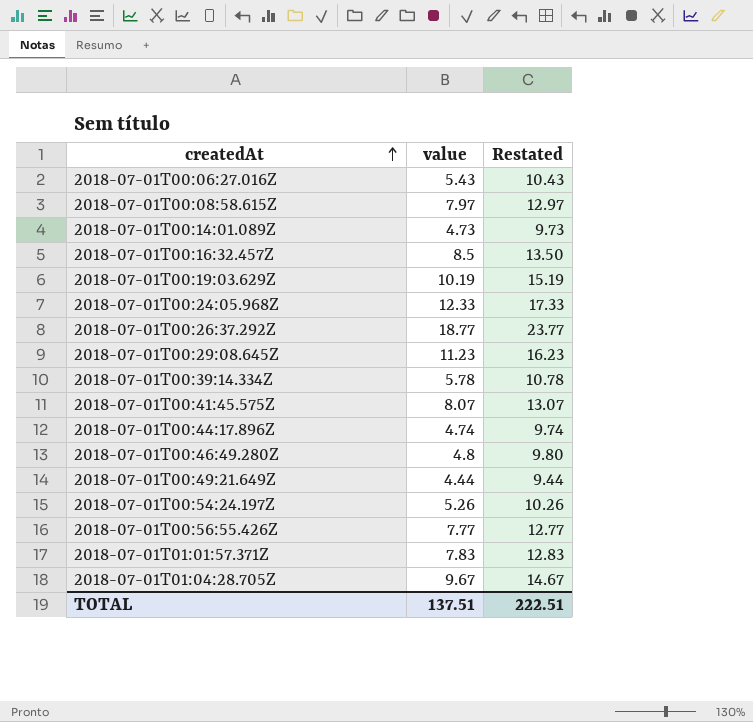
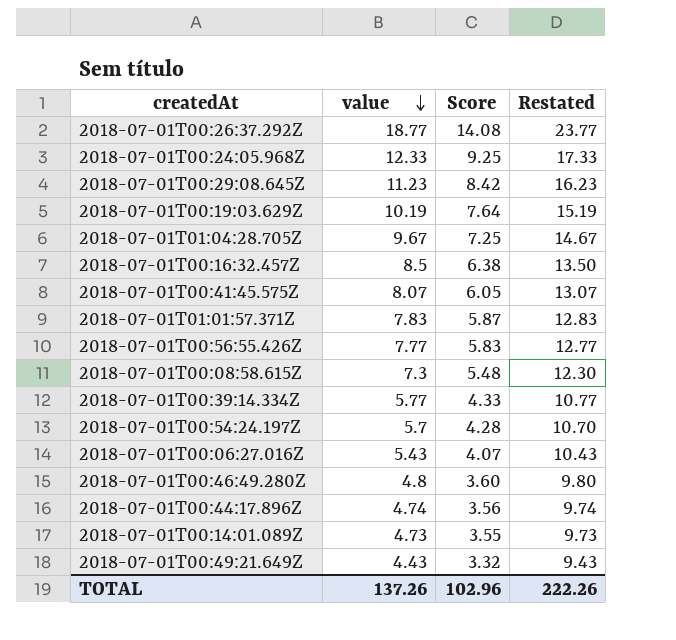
row order: createdAt ascending -> value descending
column Score | formula: none -> [value] * 0.75
2018-07-01T00:08:58.615Z | value: 7.97 -> 7.3
2018-07-01T00:08:58.615Z | Restated: 12.97 -> 12.30
2018-07-01T00:39:14.334Z | value: 5.78 -> 5.77
2018-07-01T00:39:14.334Z | Restated: 10.78 -> 10.77
2018-07-01T00:54:24.197Z | value: 5.26 -> 5.7
2018-07-01T00:54:24.197Z | Restated: 10.26 -> 10.70
2018-07-01T00:49:21.649Z | value: 4.44 -> 4.43
2018-07-01T00:49:21.649Z | Restated: 9.44 -> 9.43
TOTAL | value: 137.51 -> 137.26
TOTAL | Restated: 222.51 -> 222.26

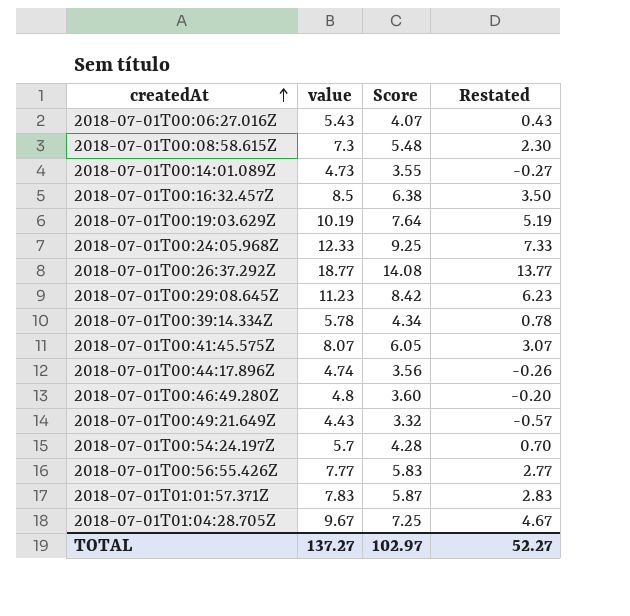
row order: value descending -> createdAt ascending
column Restated | formula: [value] + 5 -> [value] - 5
2018-07-01T00:39:14.334Z | value: 5.77 -> 5.78
2018-07-01T00:39:14.334Z | Score: 4.33 -> 4.34
TOTAL | value: 137.26 -> 137.27
TOTAL | Score: 102.96 -> 102.97
TOTAL | Restated: 222.26 -> 52.27

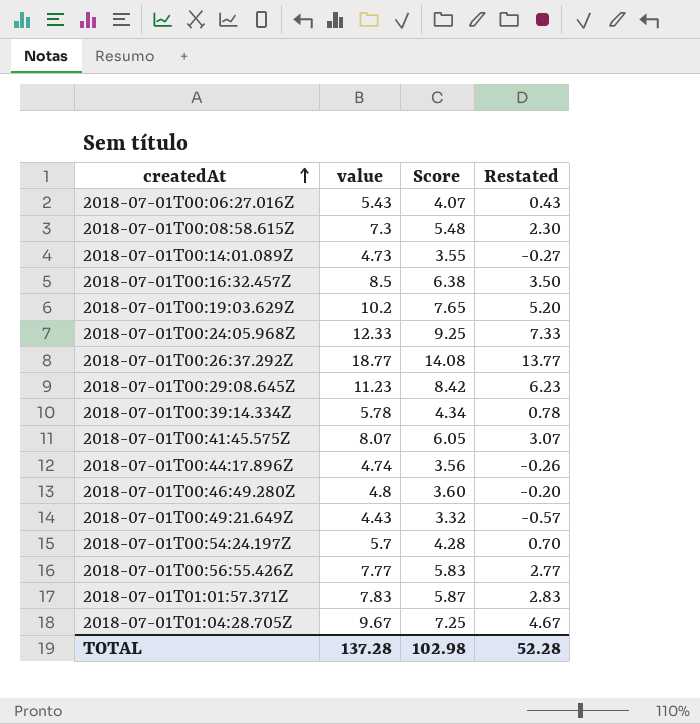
2018-07-01T00:19:03.629Z | value: 10.19 -> 10.2
2018-07-01T00:19:03.629Z | Score: 7.64 -> 7.65
2018-07-01T00:19:03.629Z | Restated: 5.19 -> 5.20
TOTAL | value: 137.27 -> 137.28
TOTAL | Score: 102.97 -> 102.98
TOTAL | Restated: 52.27 -> 52.28

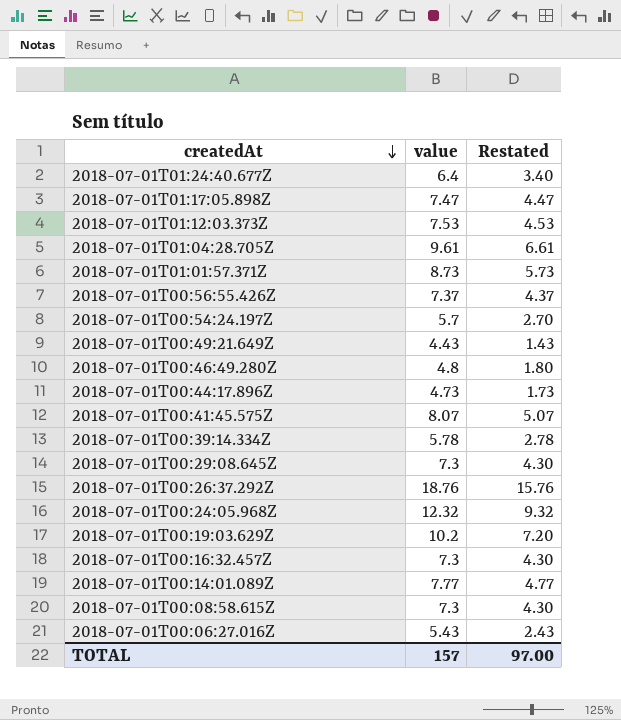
row order: createdAt ascending -> createdAt descending
column Score | formula: [value] * 0.75 -> none
column Restated | formula: [value] - 5 -> [value] - 3
row 2018-07-01T01:24:40.677Z: none -> 6.4 | 3.40
row 2018-07-01T01:17:05.898Z: none -> 7.47 | 4.47
row 2018-07-01T01:12:03.373Z: none -> 7.53 | 4.53
2018-07-01T01:04:28.705Z | value: 9.67 -> 9.61
2018-07-01T01:01:57.371Z | value: 7.83 -> 8.73
2018-07-01T00:56:55.426Z | value: 7.77 -> 7.37
2018-07-01T00:44:17.896Z | value: 4.74 -> 4.73
2018-07-01T00:29:08.645Z | value: 11.23 -> 7.3
2018-07-01T00:26:37.292Z | value: 18.77 -> 18.76
2018-07-01T00:24:05.968Z | value: 12.33 -> 12.32
2018-07-01T00:16:32.457Z | value: 8.5 -> 7.3
2018-07-01T00:14:01.089Z | value: 4.73 -> 7.77
TOTAL | value: 137.28 -> 157
TOTAL | Restated: 52.28 -> 97.00

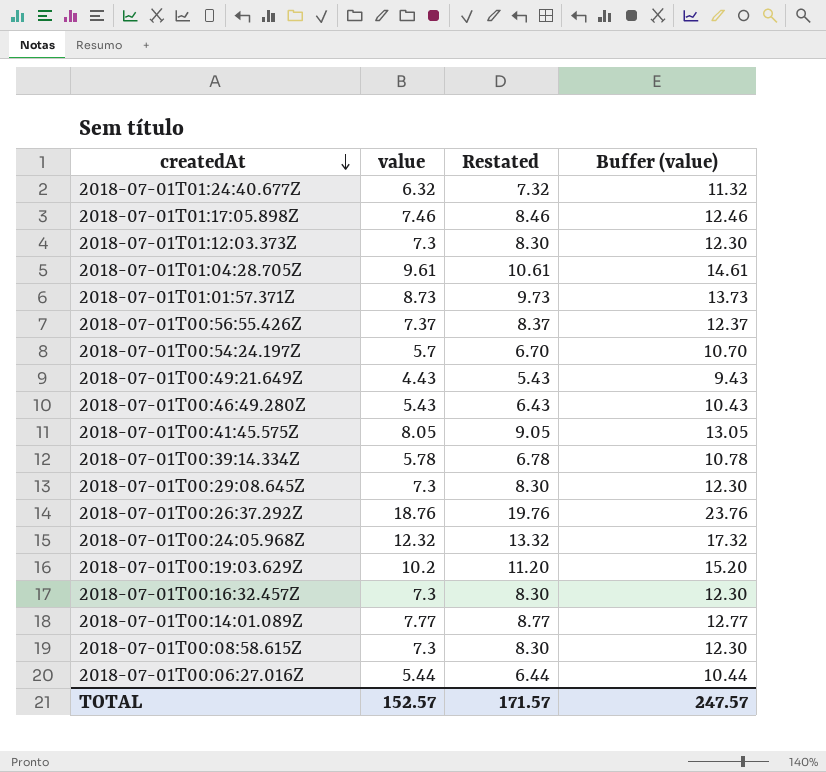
column Restated | formula: [value] - 3 -> [value] + 1
column Buffer (value) | formula: none -> [value] + 5
row 2018-07-01T00:44:17.896Z: 4.73 | 1.73 -> none
2018-07-01T01:24:40.677Z | value: 6.4 -> 6.32
2018-07-01T01:17:05.898Z | value: 7.47 -> 7.46
2018-07-01T01:12:03.373Z | value: 7.53 -> 7.3
2018-07-01T00:46:49.280Z | value: 4.8 -> 5.43
2018-07-01T00:41:45.575Z | value: 8.07 -> 8.05
2018-07-01T00:06:27.016Z | value: 5.43 -> 5.44
TOTAL | value: 157 -> 152.57
TOTAL | Restated: 97.00 -> 171.57

